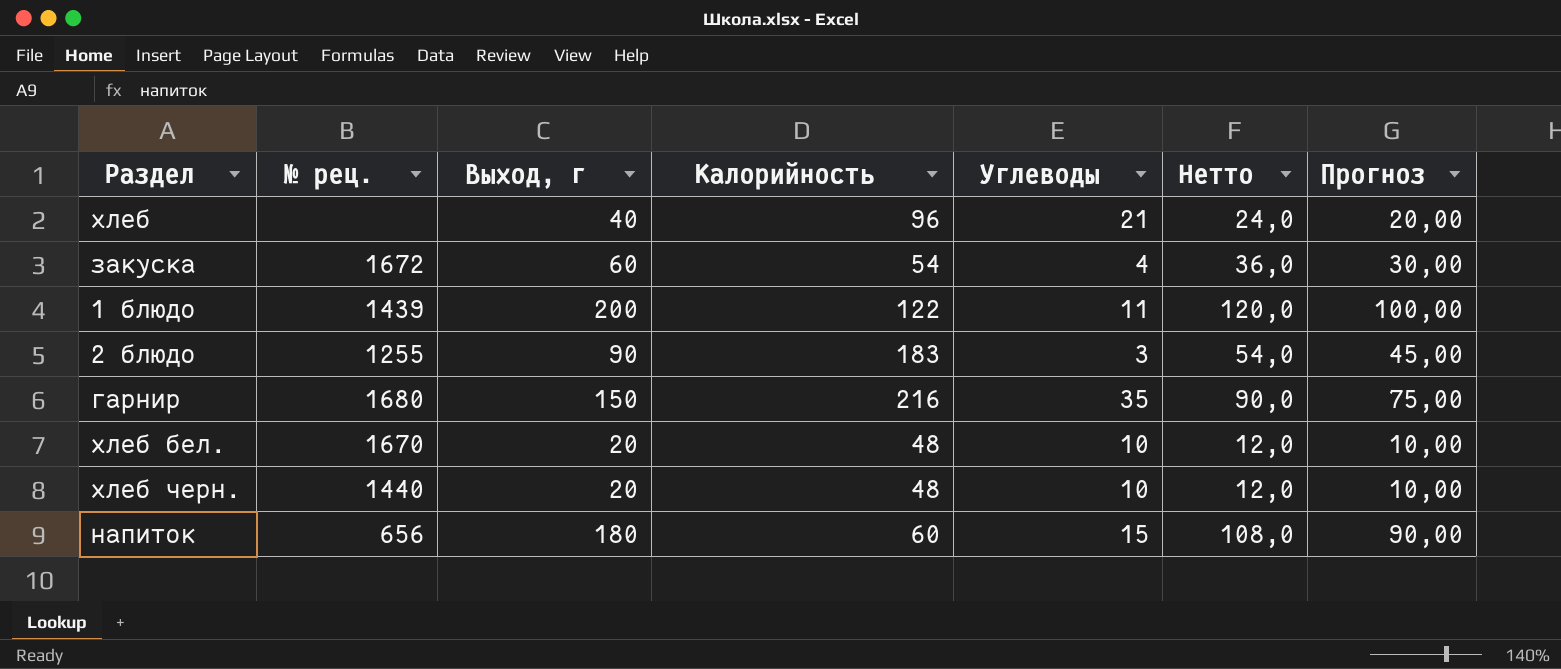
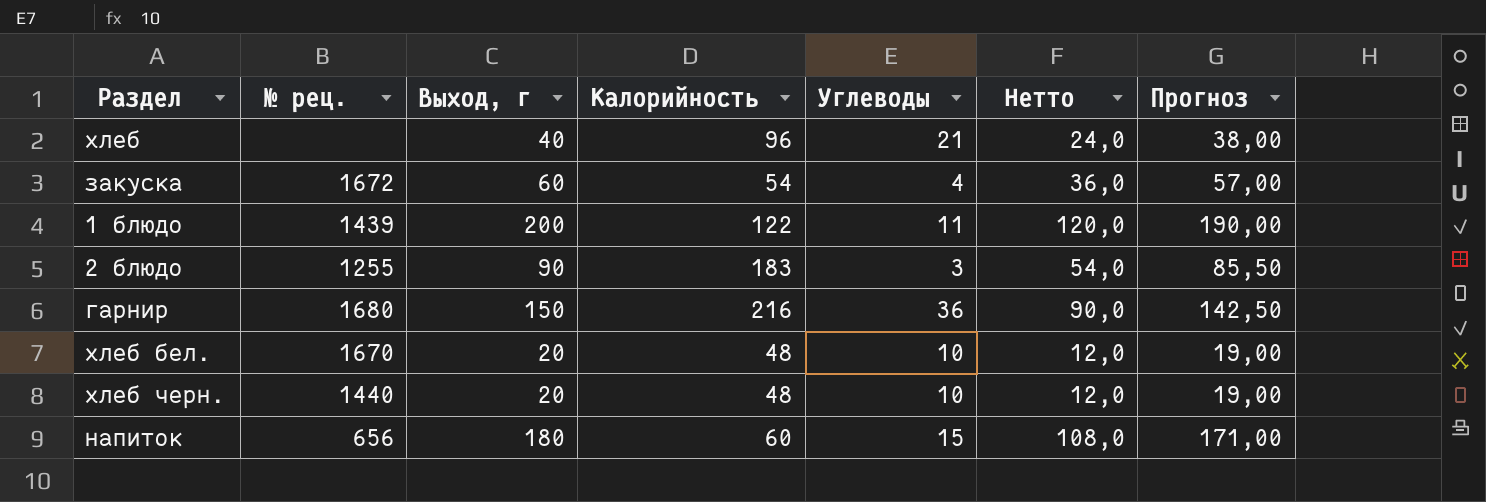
column Прогноз | formula: [Выход, г] * 0,5 -> [Выход, г] * 0,95
гарнир | Углеводы: 35 -> 36

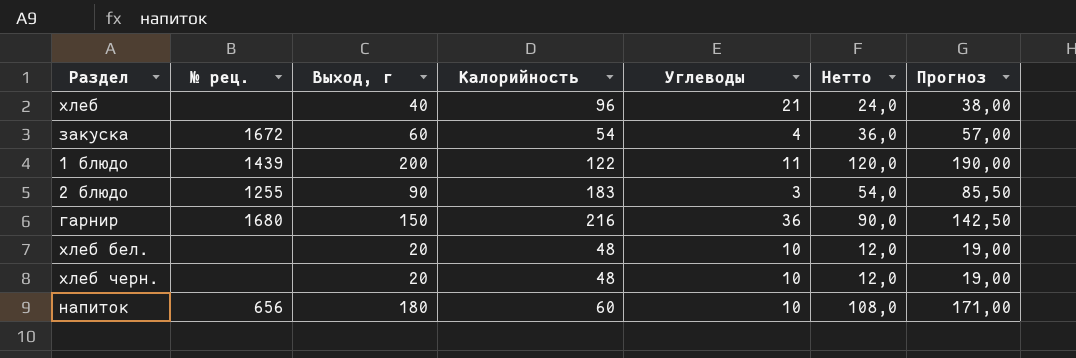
хлеб бел. | № рец.: 1670 -> none
хлеб черн. | № рец.: 1440 -> none
напиток | Углеводы: 15 -> 10

